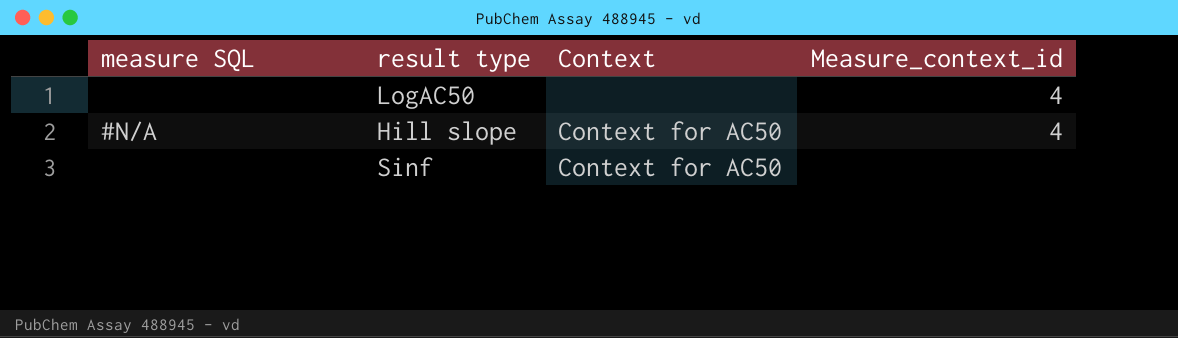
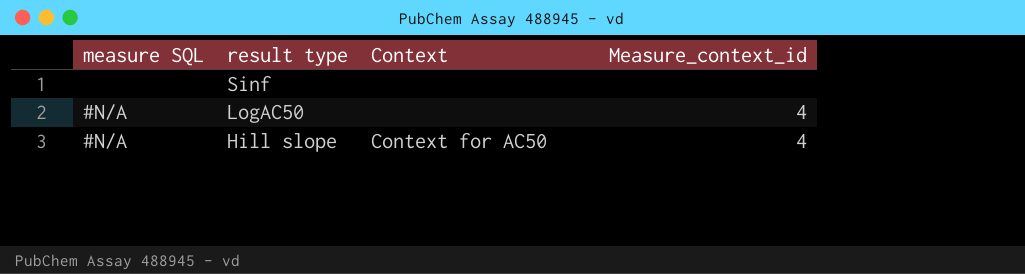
row order: none -> result type descending
Sinf | Context: Context for AC50 -> none
LogAC50 | measure SQL: none -> #N/A

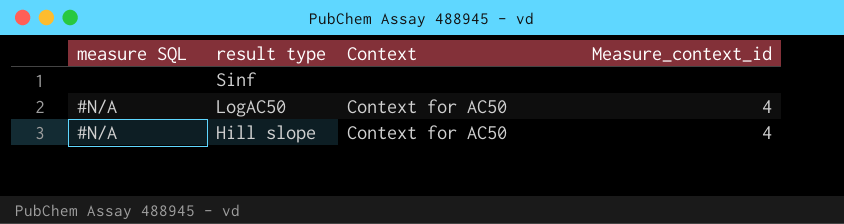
LogAC50 | Context: none -> Context for AC50

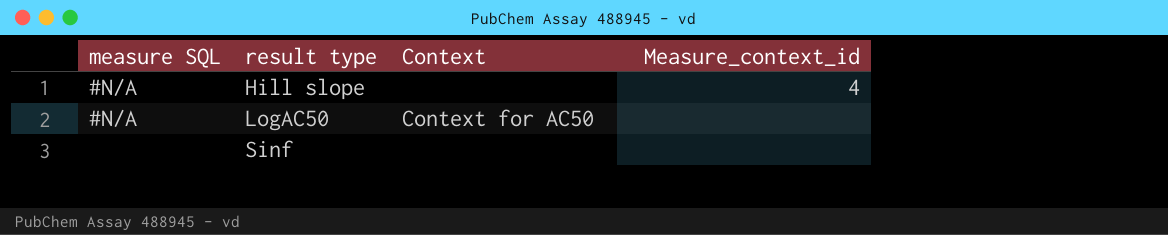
row order: result type descending -> result type ascending
Hill slope | Context: Context for AC50 -> none
LogAC50 | Measure_context_id: 4 -> none

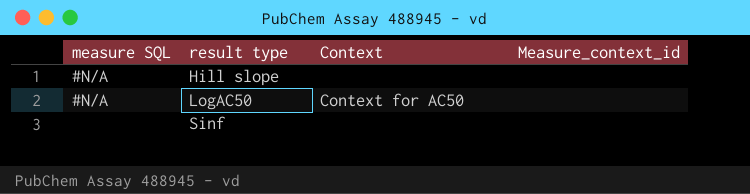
Hill slope | Measure_context_id: 4 -> none

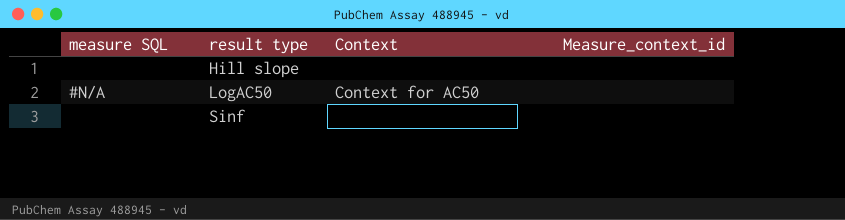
Hill slope | measure SQL: #N/A -> none

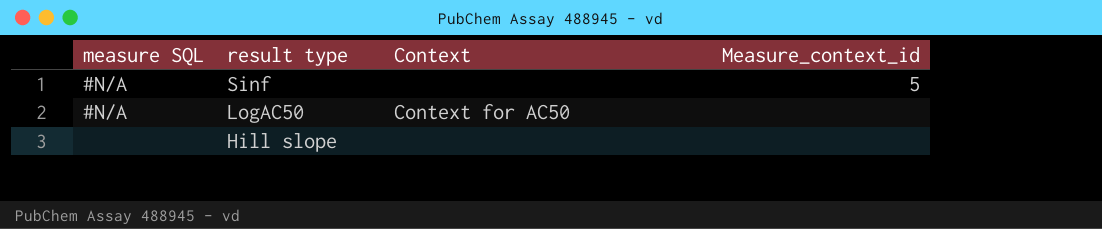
row order: result type ascending -> result type descending
Sinf | measure SQL: none -> #N/A
Sinf | Measure_context_id: none -> 5

